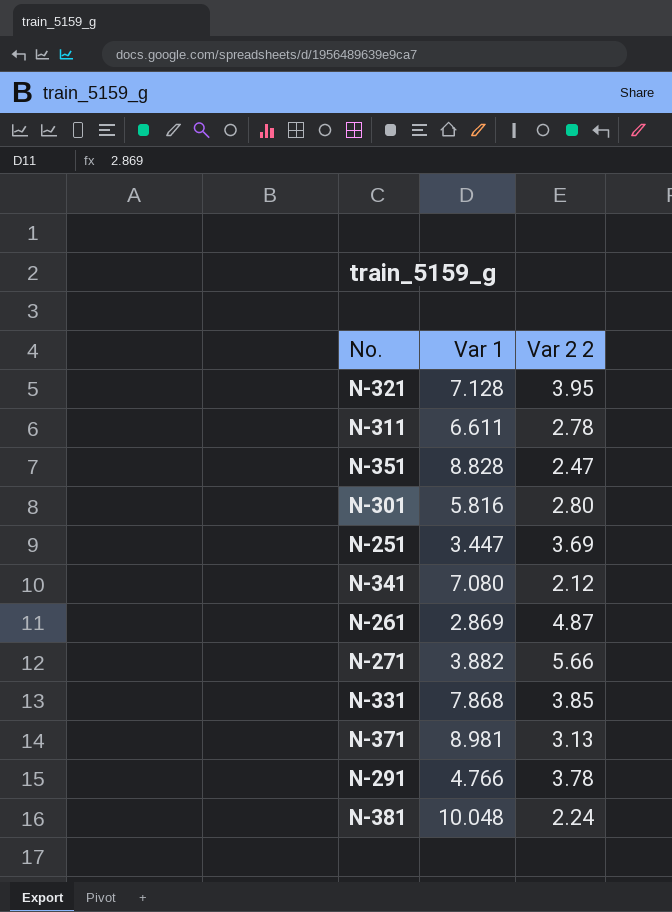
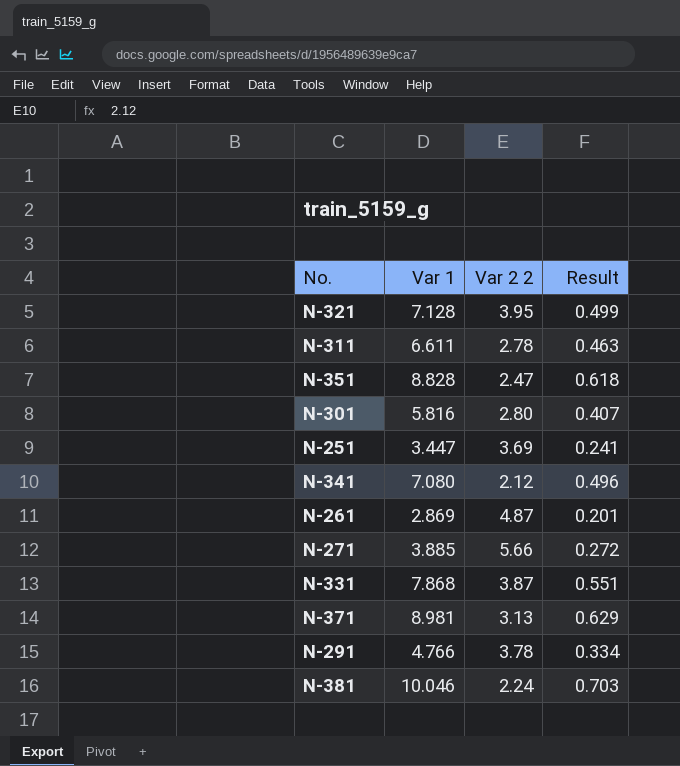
column Result | formula: none -> [Var 1] * 0.07
N-271 | Var 1: 3.882 -> 3.885
N-331 | Var 2 2: 3.85 -> 3.87
N-381 | Var 1: 10.048 -> 10.046

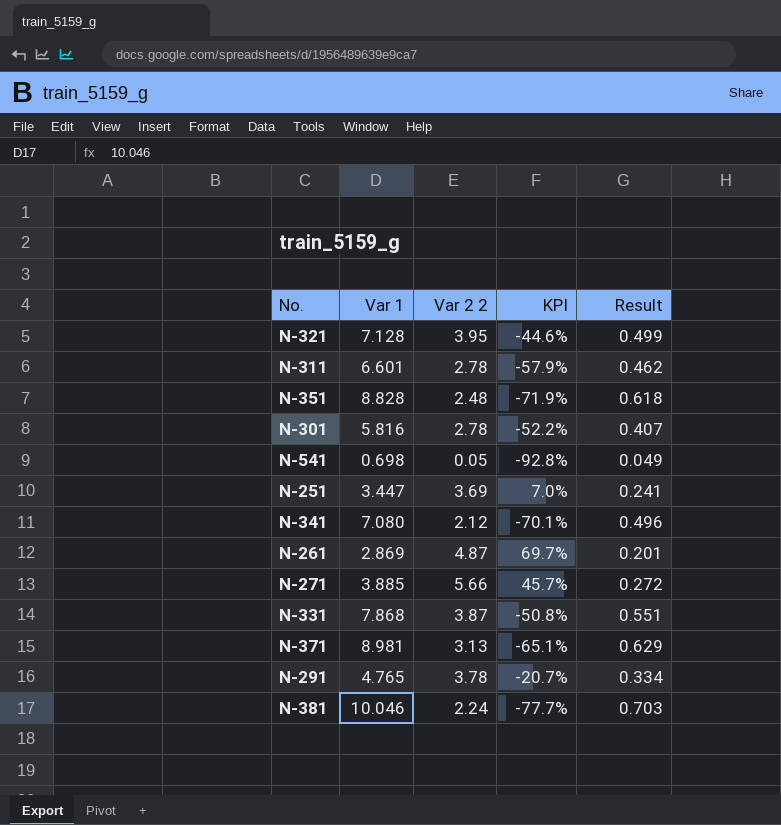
column KPI | formula: none -> ([Var 2 2] - [Var 1]) / [Var 1]
N-311 | Var 1: 6.611 -> 6.601
N-311 | Result: 0.463 -> 0.462
N-351 | Var 2 2: 2.47 -> 2.48
N-301 | Var 2 2: 2.80 -> 2.78
row N-541: none -> 0.698 | 0.05 | -92.8% | 0.049
N-291 | Var 1: 4.766 -> 4.765

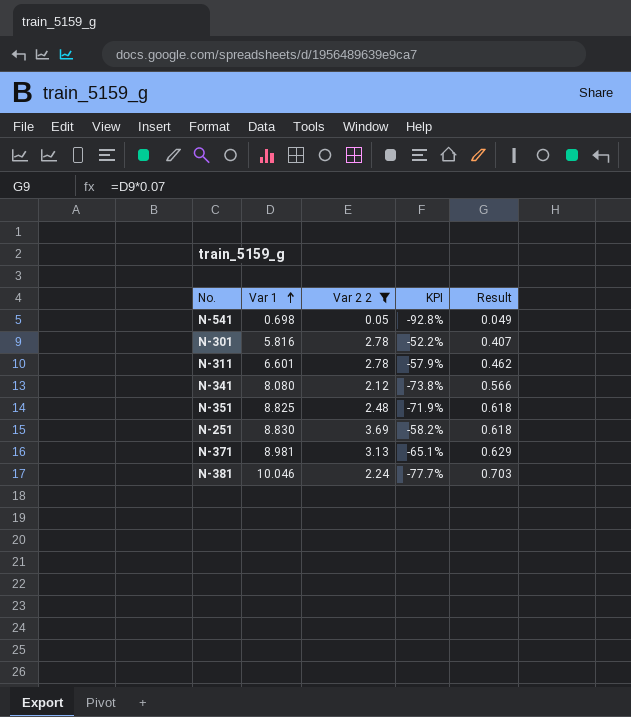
filter: none -> Var 2 2 <= 3.69
row order: none -> Var 1 ascending
N-341 | Var 1: 7.080 -> 8.080
N-341 | KPI: -70.1% -> -73.8%
N-341 | Result: 0.496 -> 0.566
N-351 | Var 1: 8.828 -> 8.825
N-251 | Var 1: 3.447 -> 8.830
N-251 | KPI: 7.0% -> -58.2%
N-251 | Result: 0.241 -> 0.618

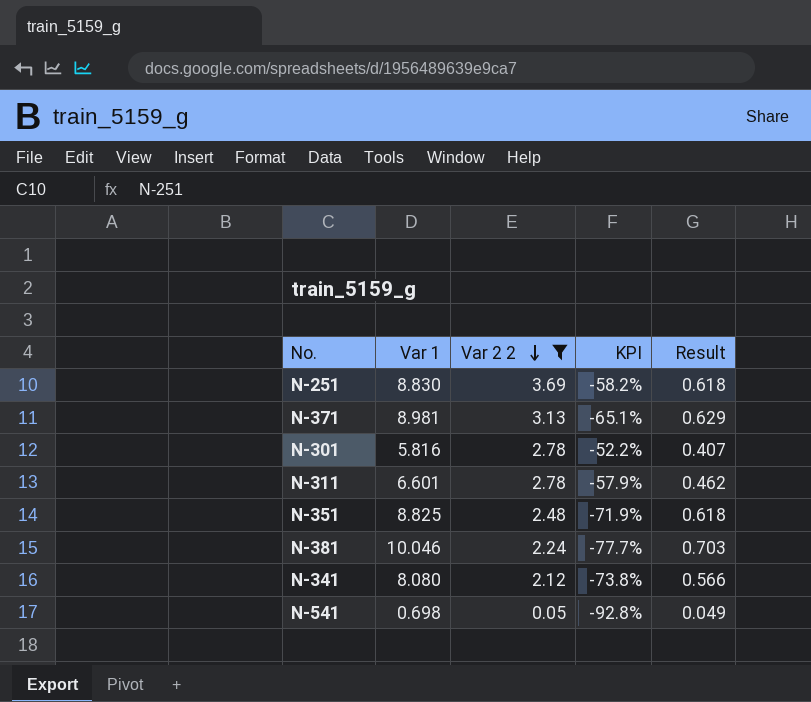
row order: Var 1 ascending -> Var 2 2 descending

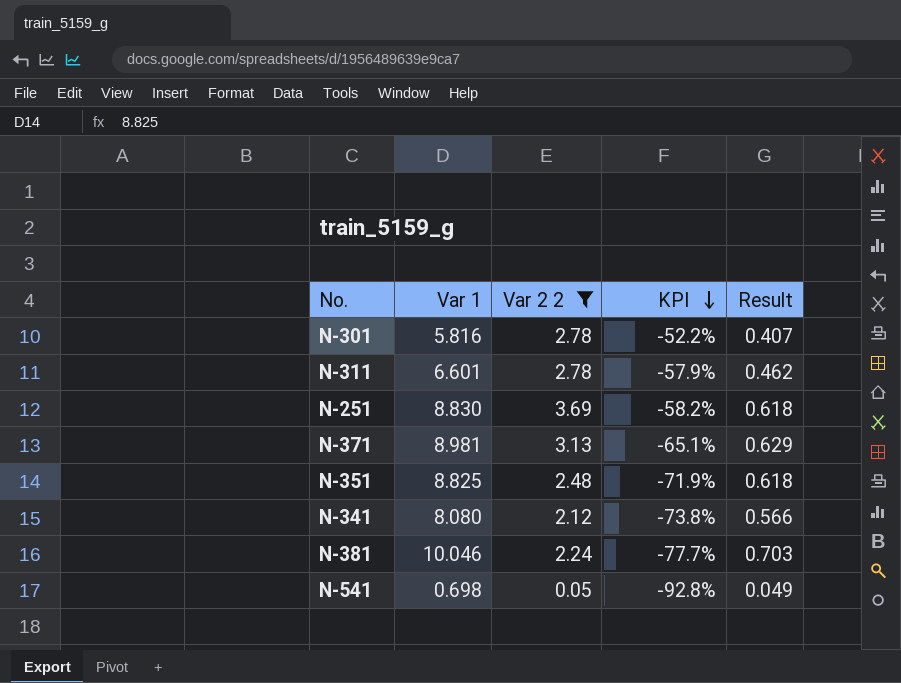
row order: Var 2 2 descending -> KPI descending

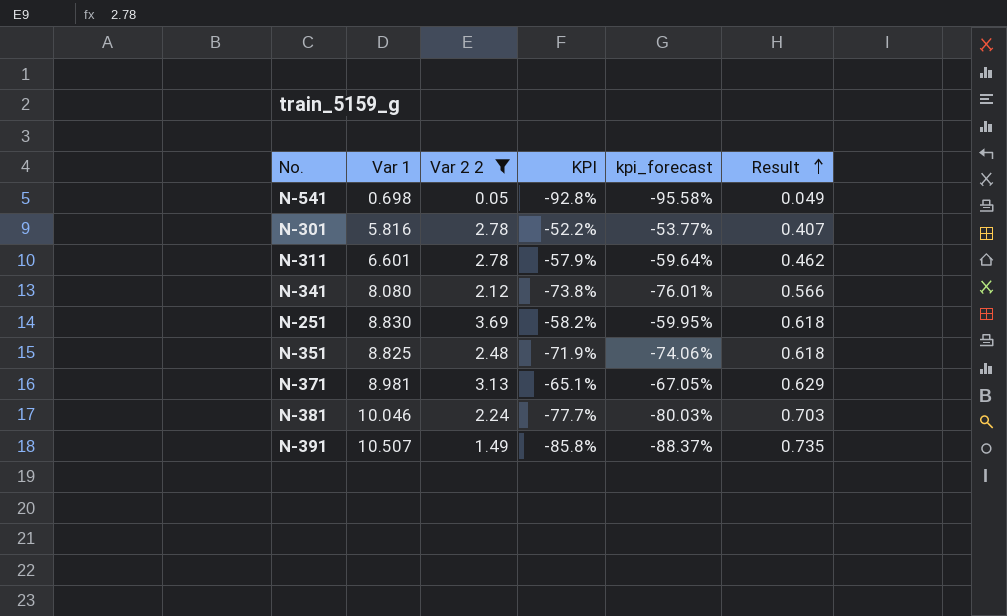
row order: KPI descending -> Result ascending
column kpi_forecast | formula: none -> [KPI] * 1.03
row N-391: none -> 10.507 | 1.49 | -85.8% | -88.37% | 0.735

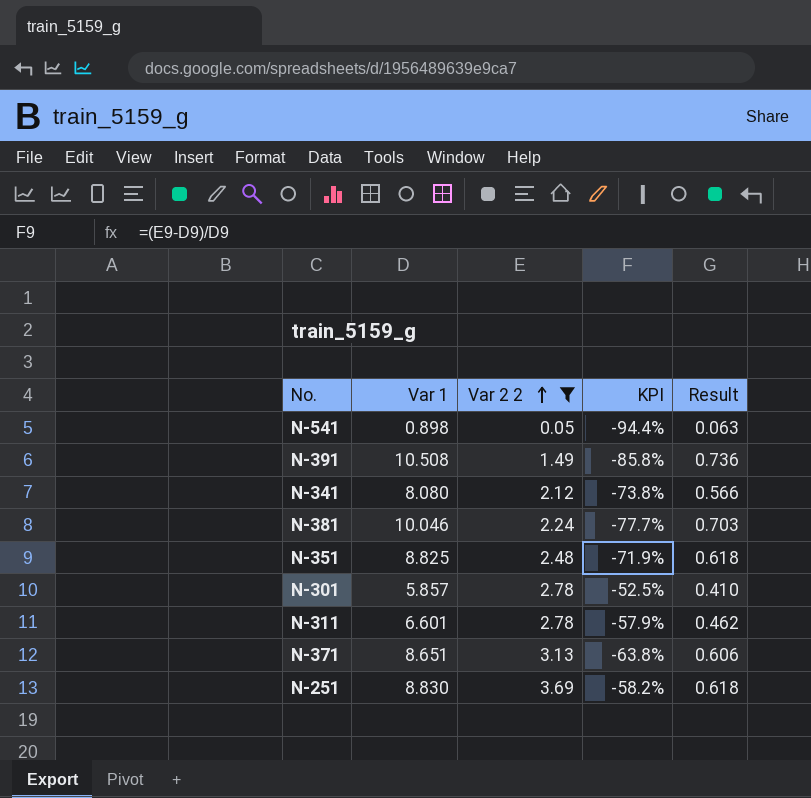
row order: Result ascending -> Var 2 2 ascending
column kpi_forecast | formula: [KPI] * 1.03 -> none
N-541 | Var 1: 0.698 -> 0.898
N-541 | KPI: -92.8% -> -94.4%
N-541 | Result: 0.049 -> 0.063
N-391 | Var 1: 10.507 -> 10.508
N-391 | Result: 0.735 -> 0.736
N-301 | Var 1: 5.816 -> 5.857
N-301 | KPI: -52.2% -> -52.5%
N-301 | Result: 0.407 -> 0.410
N-371 | Var 1: 8.981 -> 8.651
N-371 | KPI: -65.1% -> -63.8%
N-371 | Result: 0.629 -> 0.606

